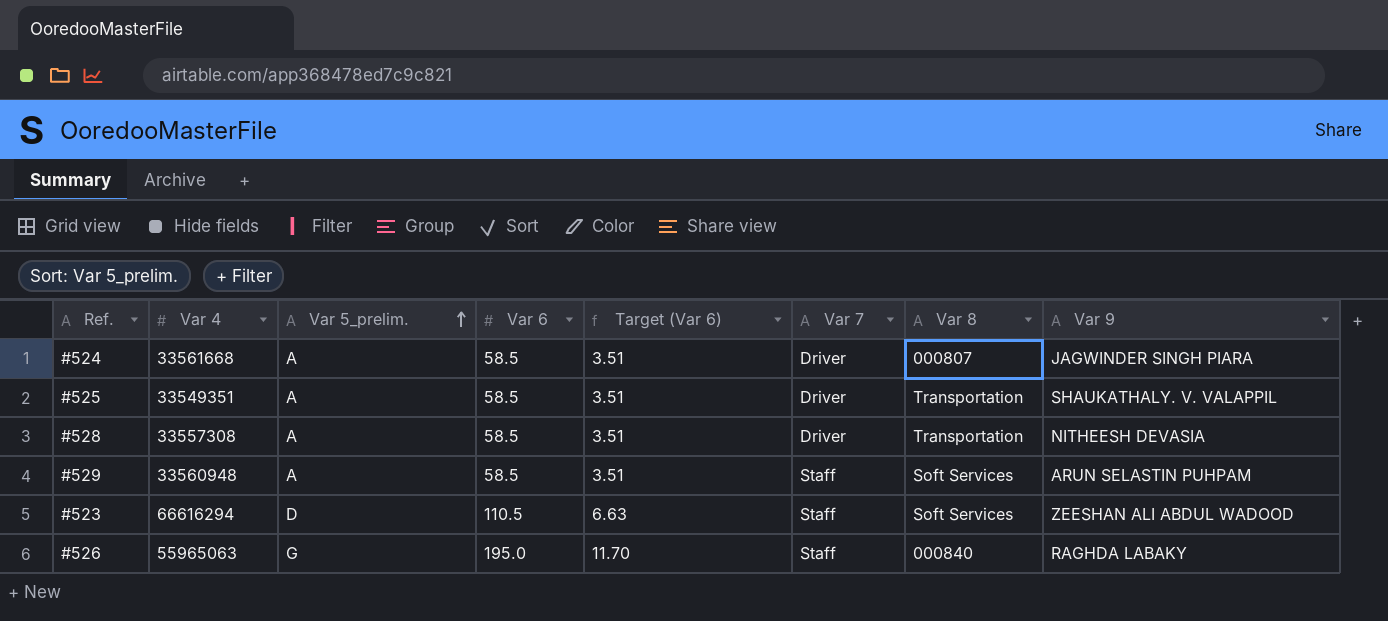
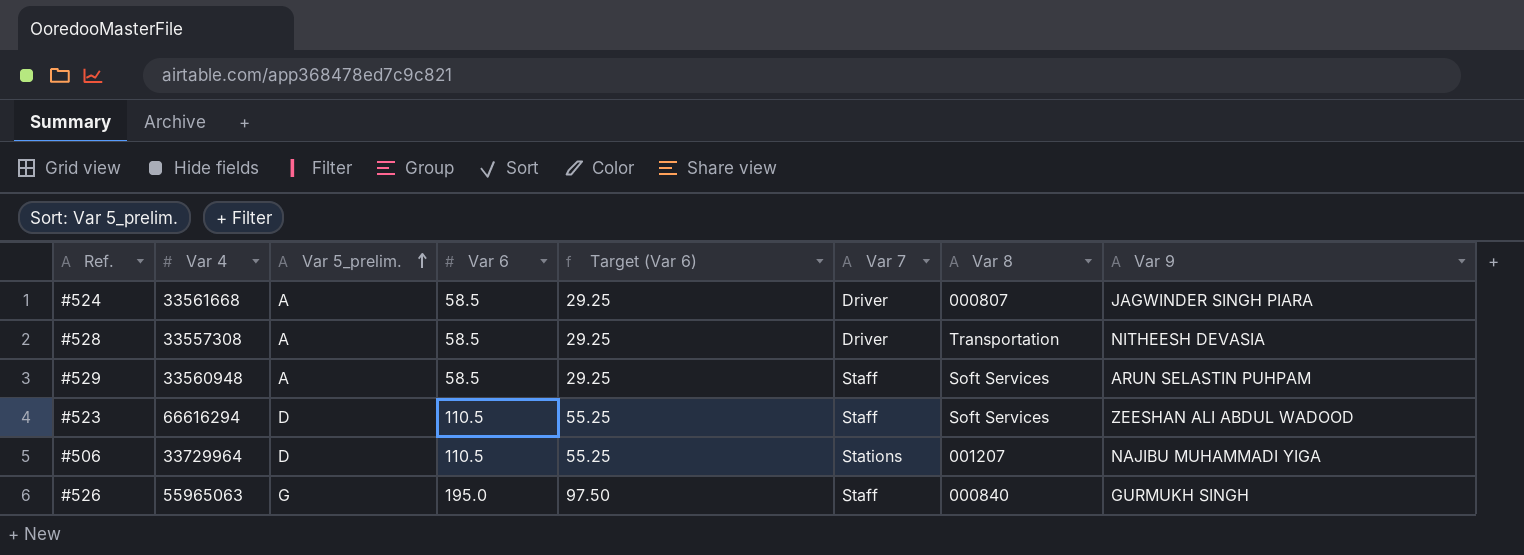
column Target (Var 6) | formula: [Var 6] * 0.06 -> [Var 6] * 0.5
row #525: 33549351 | A | 58.5 | 3.51 | Driver | Transportation | SHAUKATHALY. V. VALAPPIL -> none
row #506: none -> 33729964 | D | 110.5 | 55.25 | Stations | 001207 | NAJIBU MUHAMMADI YIGA
#526 | Var 9: RAGHDA LABAKY -> GURMUKH SINGH

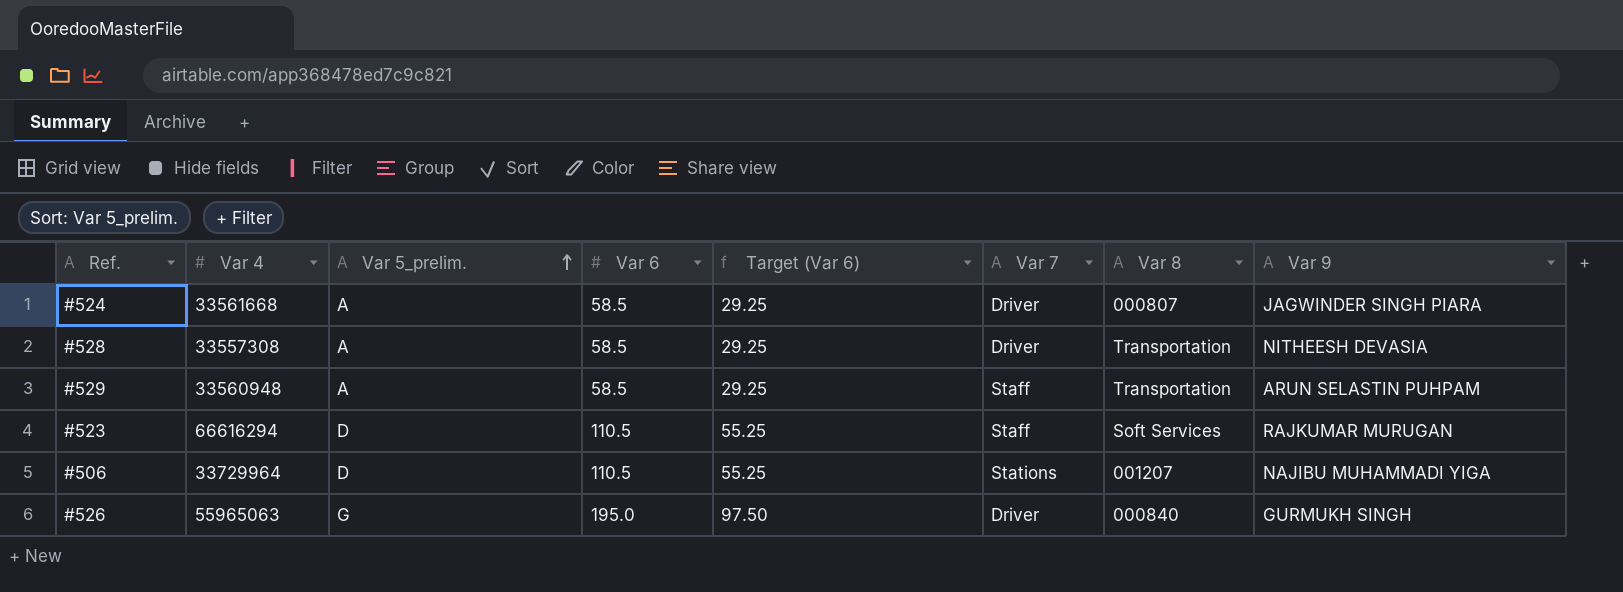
#529 | Var 8: Soft Services -> Transportation
#523 | Var 9: ZEESHAN ALI ABDUL WADOOD -> RAJKUMAR MURUGAN
#526 | Var 7: Staff -> Driver

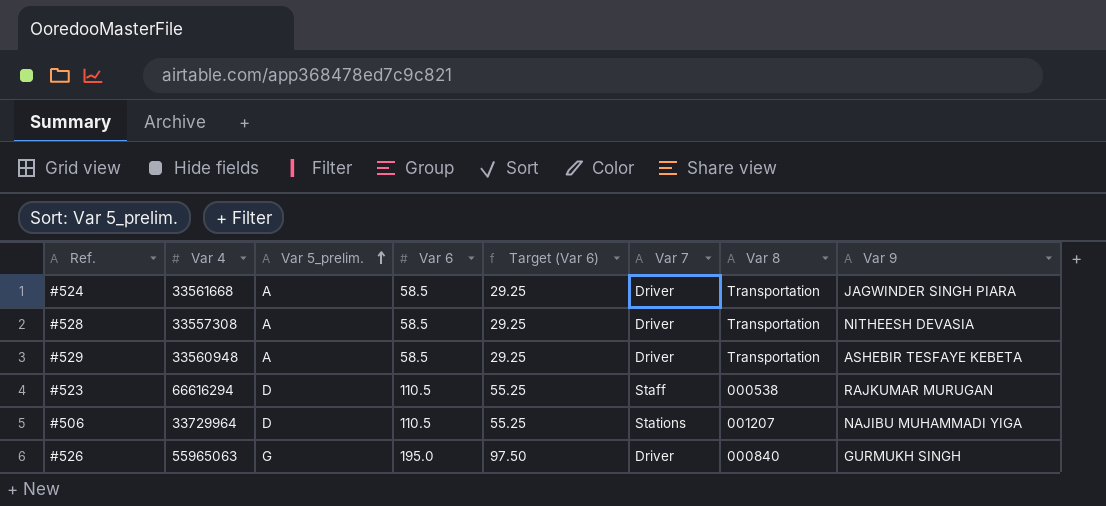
#524 | Var 8: 000807 -> Transportation
#529 | Var 7: Staff -> Driver
#529 | Var 9: ARUN SELASTIN PUHPAM -> ASHEBIR TESFAYE KEBETA
#523 | Var 8: Soft Services -> 000538

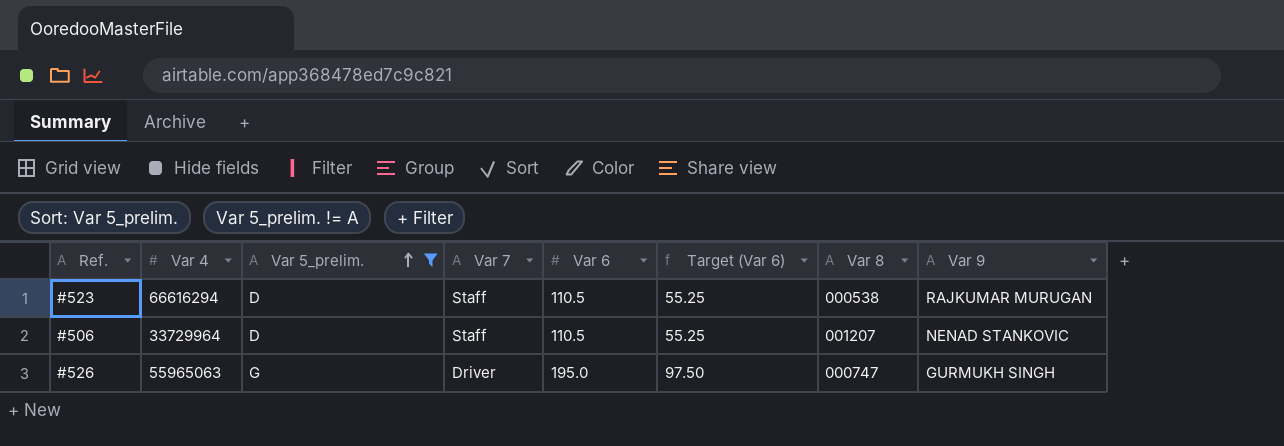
filter: none -> Var 5_prelim. != A
column Var 7 | position: 6 -> 4
#506 | Var 7: Stations -> Staff
#506 | Var 9: NAJIBU MUHAMMADI YIGA -> NENAD STANKOVIC
#526 | Var 8: 000840 -> 000747

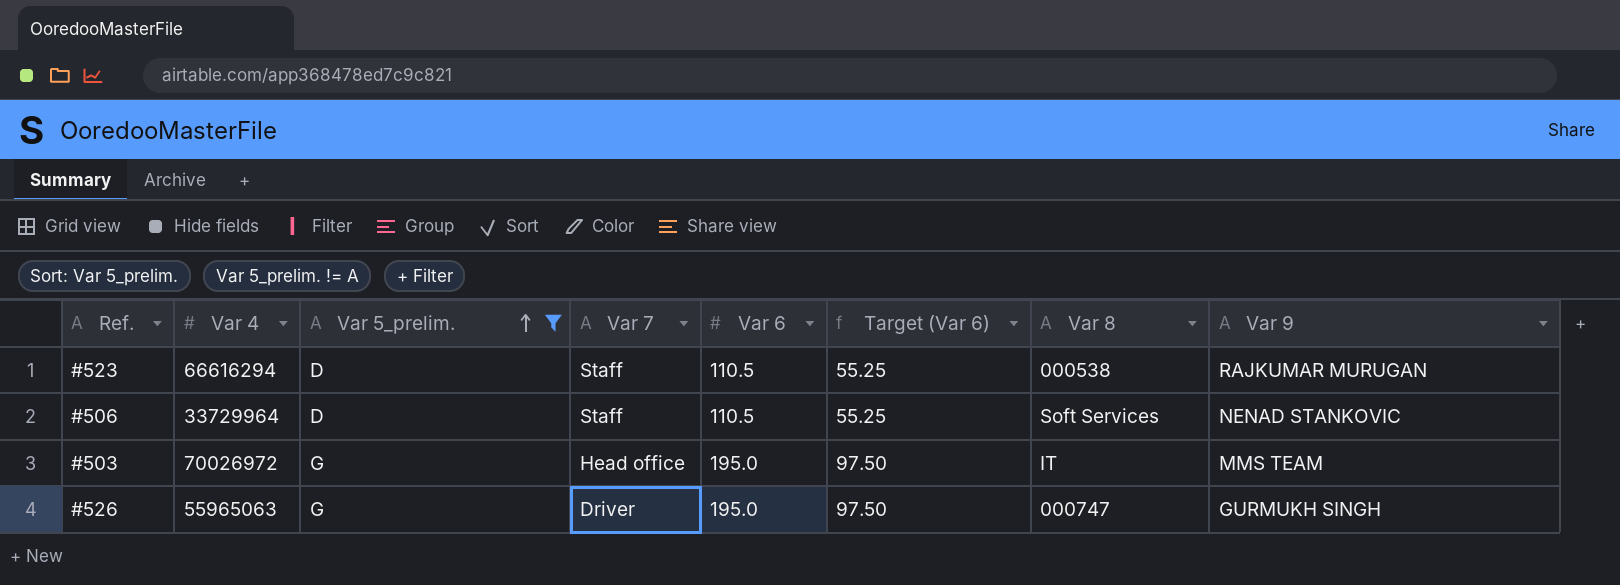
#506 | Var 8: 001207 -> Soft Services
row #503: none -> 70026972 | G | Head office | 195.0 | 97.50 | IT | MMS TEAM

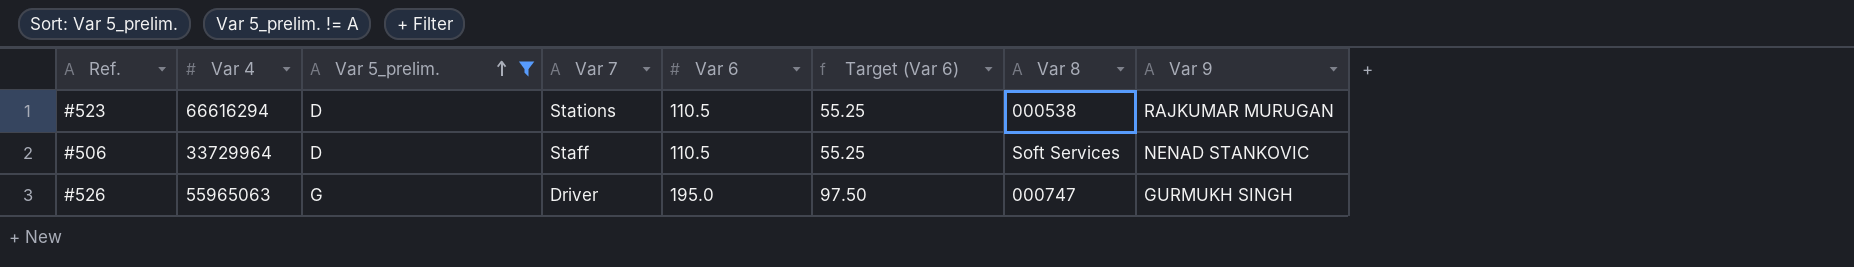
row #503: 70026972 | G | Head office | 195.0 | 97.50 | IT | MMS TEAM -> none
#523 | Var 7: Staff -> Stations

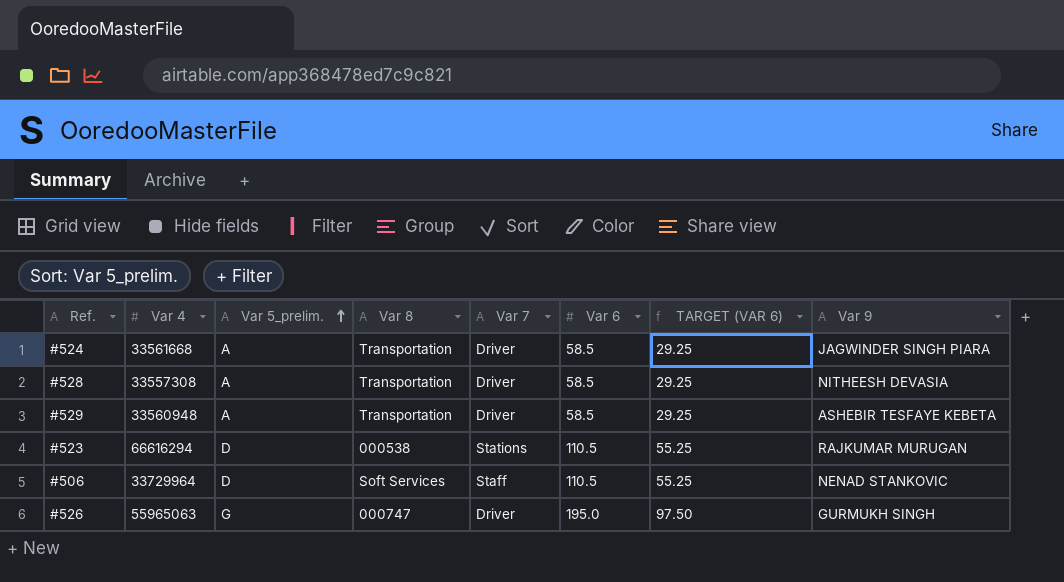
filter: Var 5_prelim. != A -> none
column Var 8 | position: 7 -> 4
column name: Target (Var 6) -> TARGET (VAR 6)

